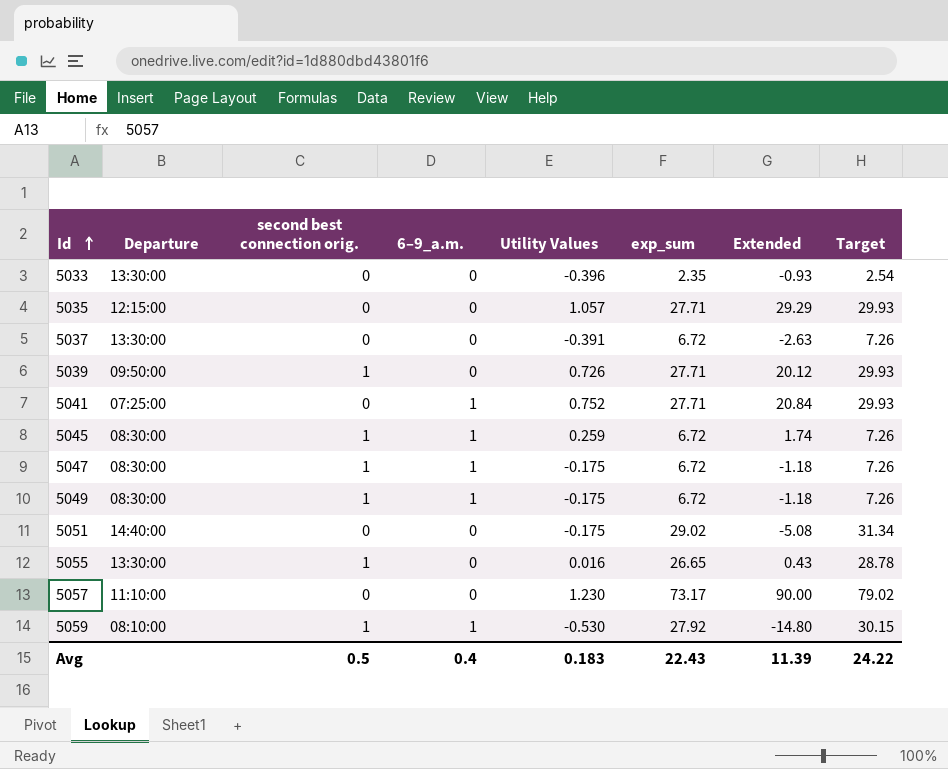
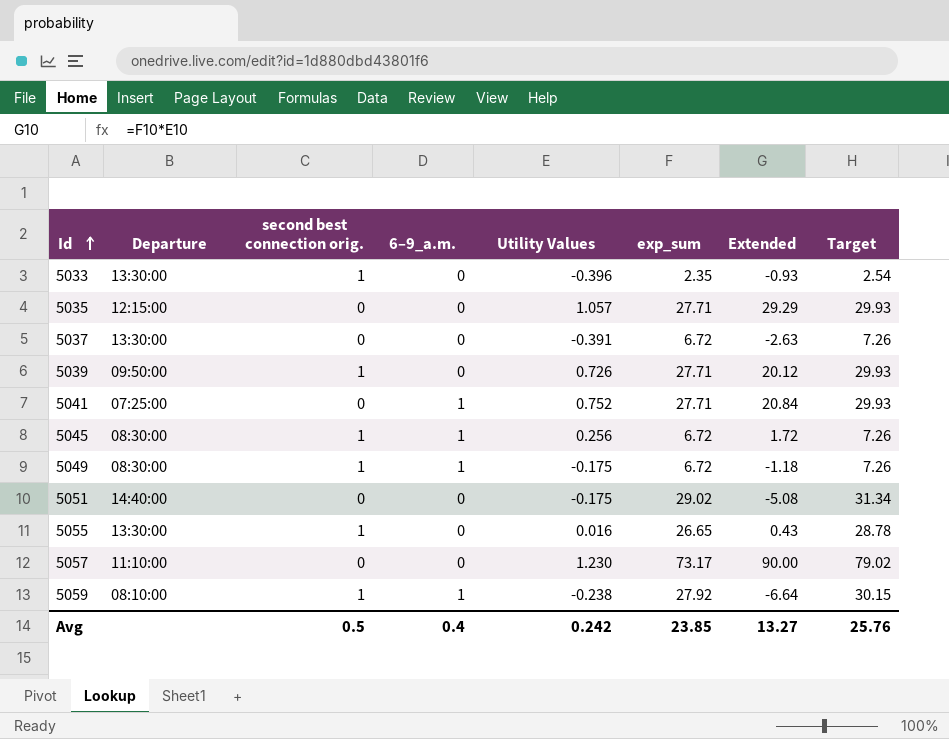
row 5047: 08:30:00 | 1 | 1 | -0.175 | 6.72 | -1.18 | 7.26 -> none
5033 | second best connection orig.: 0 -> 1
5045 | Utility Values: 0.259 -> 0.256
5045 | Extended: 1.74 -> 1.72
5059 | Utility Values: -0.530 -> -0.238
5059 | Extended: -14.80 -> -6.64
Avg | Utility Values: 0.183 -> 0.242
Avg | exp_sum: 22.43 -> 23.85
Avg | Extended: 11.39 -> 13.27
Avg | Target: 24.22 -> 25.76

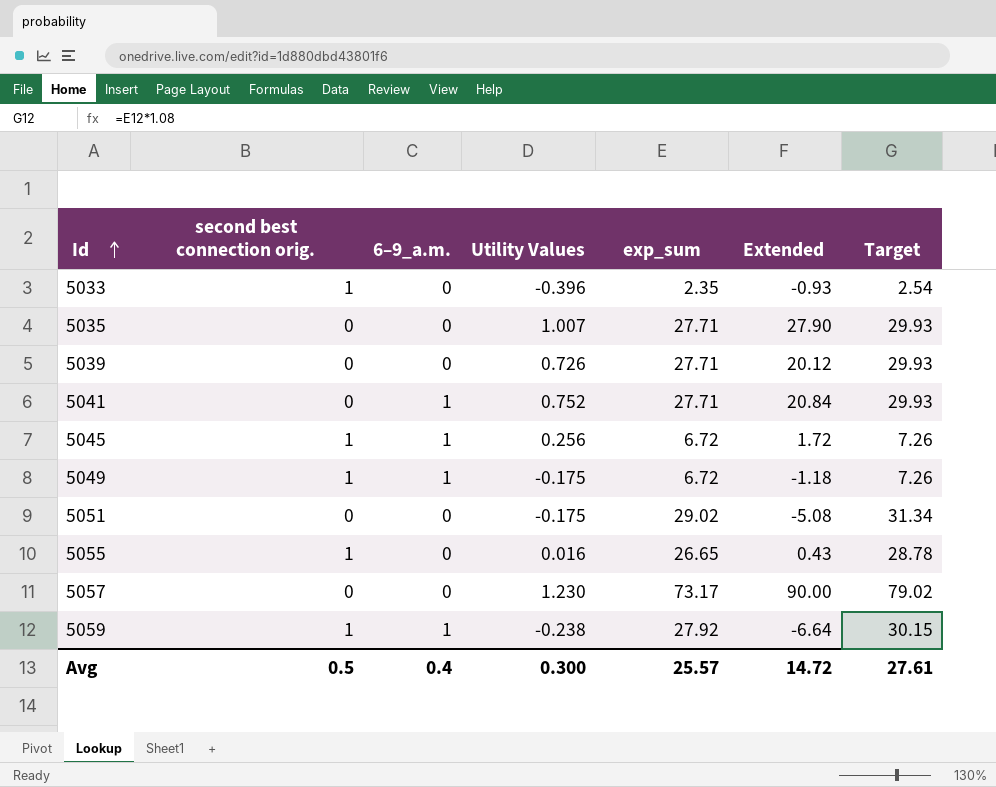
column Departure | position: 2 -> none
row 5037: 13:30:00 | 0 | 0 | -0.391 | 6.72 | -2.63 | 7.26 -> none
5035 | Utility Values: 1.057 -> 1.007
5035 | Extended: 29.29 -> 27.90
5039 | second best connection orig.: 1 -> 0
Avg | Utility Values: 0.242 -> 0.300
Avg | exp_sum: 23.85 -> 25.57
Avg | Extended: 13.27 -> 14.72
Avg | Target: 25.76 -> 27.61

